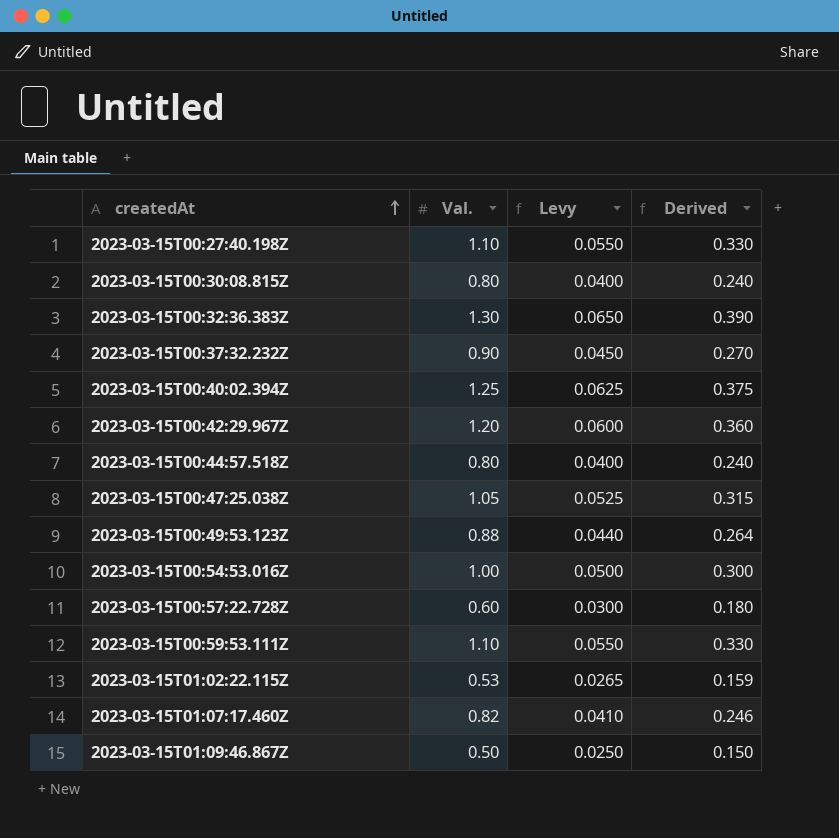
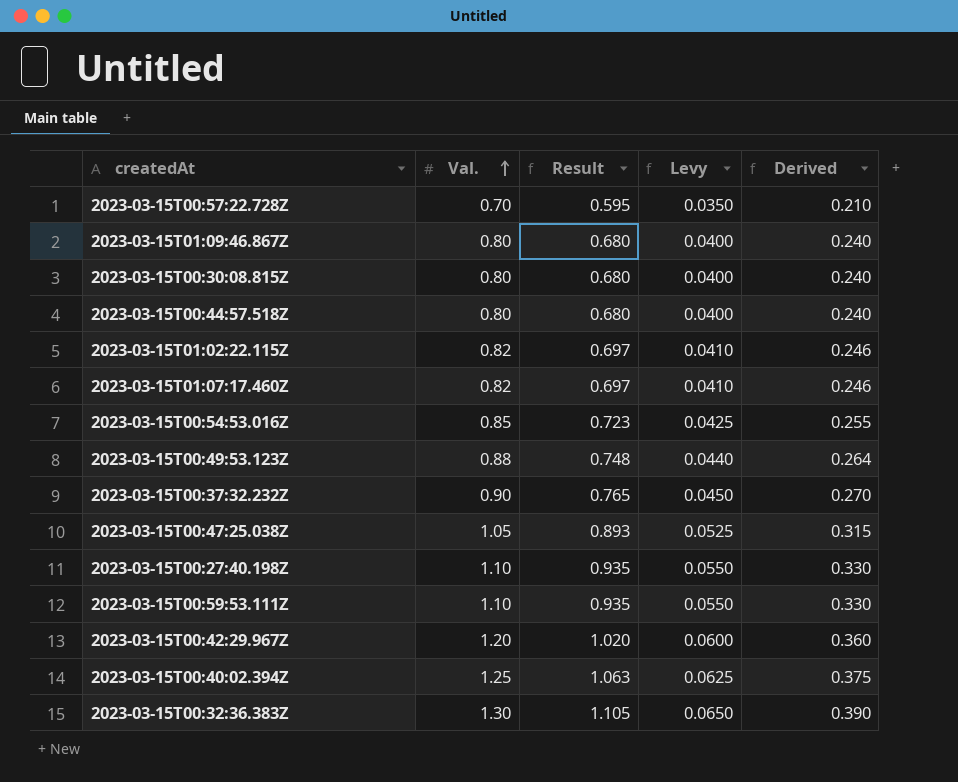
row order: createdAt ascending -> Val. ascending
column Result | formula: none -> [Val.] * 0.85
2023-03-15T00:57:22.728Z | Val.: 0.60 -> 0.70
2023-03-15T00:57:22.728Z | Levy: 0.0300 -> 0.0350
2023-03-15T00:57:22.728Z | Derived: 0.180 -> 0.210
2023-03-15T01:09:46.867Z | Val.: 0.50 -> 0.80
2023-03-15T01:09:46.867Z | Levy: 0.0250 -> 0.0400
2023-03-15T01:09:46.867Z | Derived: 0.150 -> 0.240
2023-03-15T01:02:22.115Z | Val.: 0.53 -> 0.82
2023-03-15T01:02:22.115Z | Levy: 0.0265 -> 0.0410
2023-03-15T01:02:22.115Z | Derived: 0.159 -> 0.246
2023-03-15T00:54:53.016Z | Val.: 1.00 -> 0.85
2023-03-15T00:54:53.016Z | Levy: 0.0500 -> 0.0425
2023-03-15T00:54:53.016Z | Derived: 0.300 -> 0.255

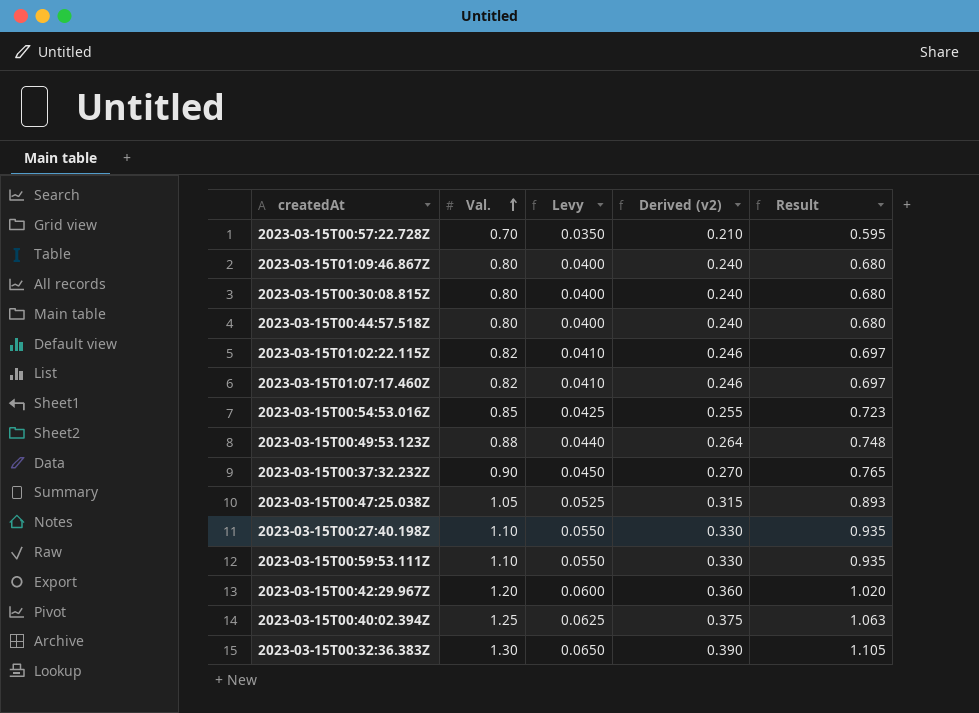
column name: Derived -> Derived (v2)
column Result | position: 3 -> 5

